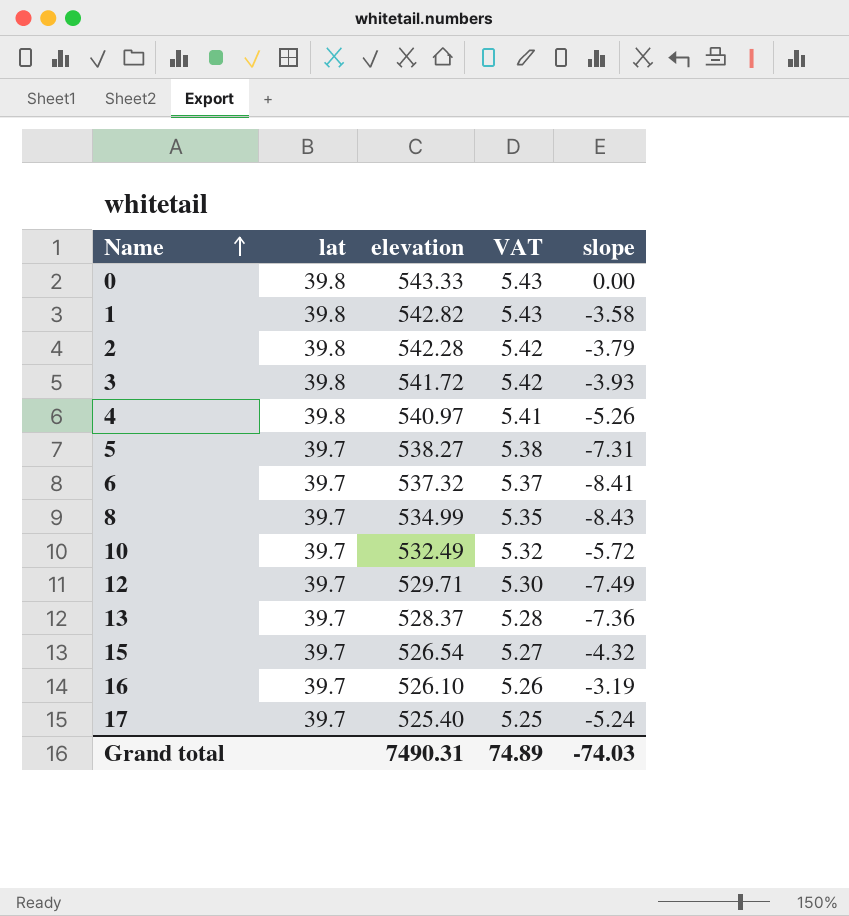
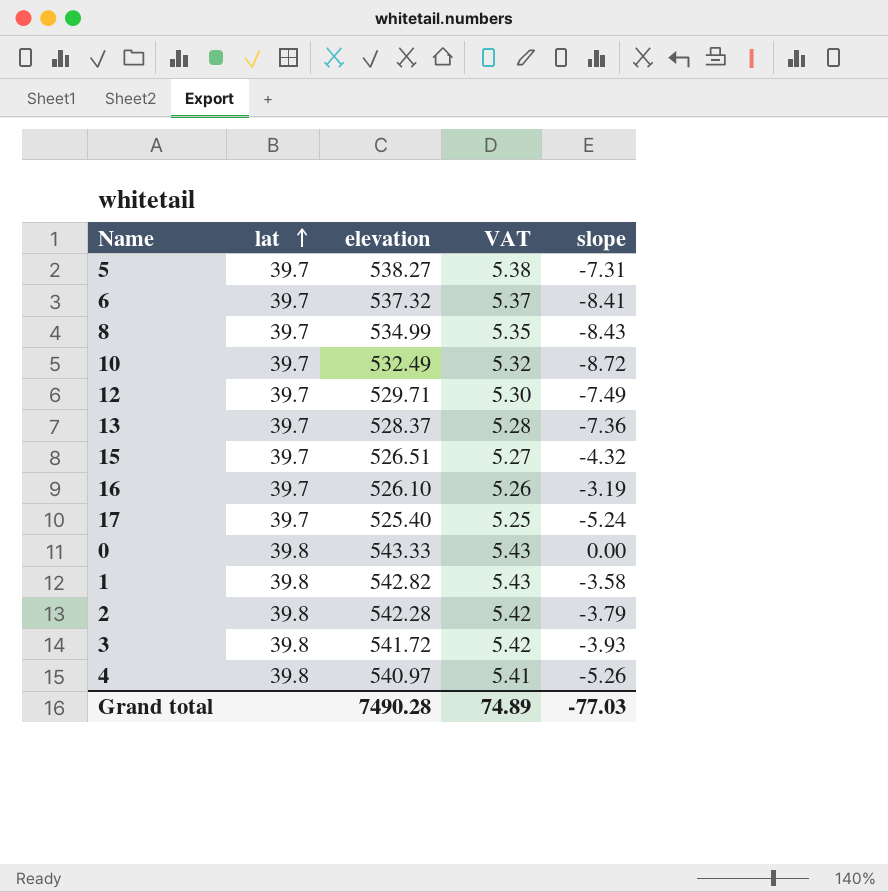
row order: Name ascending -> lat ascending
10 | slope: -5.72 -> -8.72
15 | elevation: 526.54 -> 526.51
Grand total | elevation: 7490.31 -> 7490.28
Grand total | slope: -74.03 -> -77.03

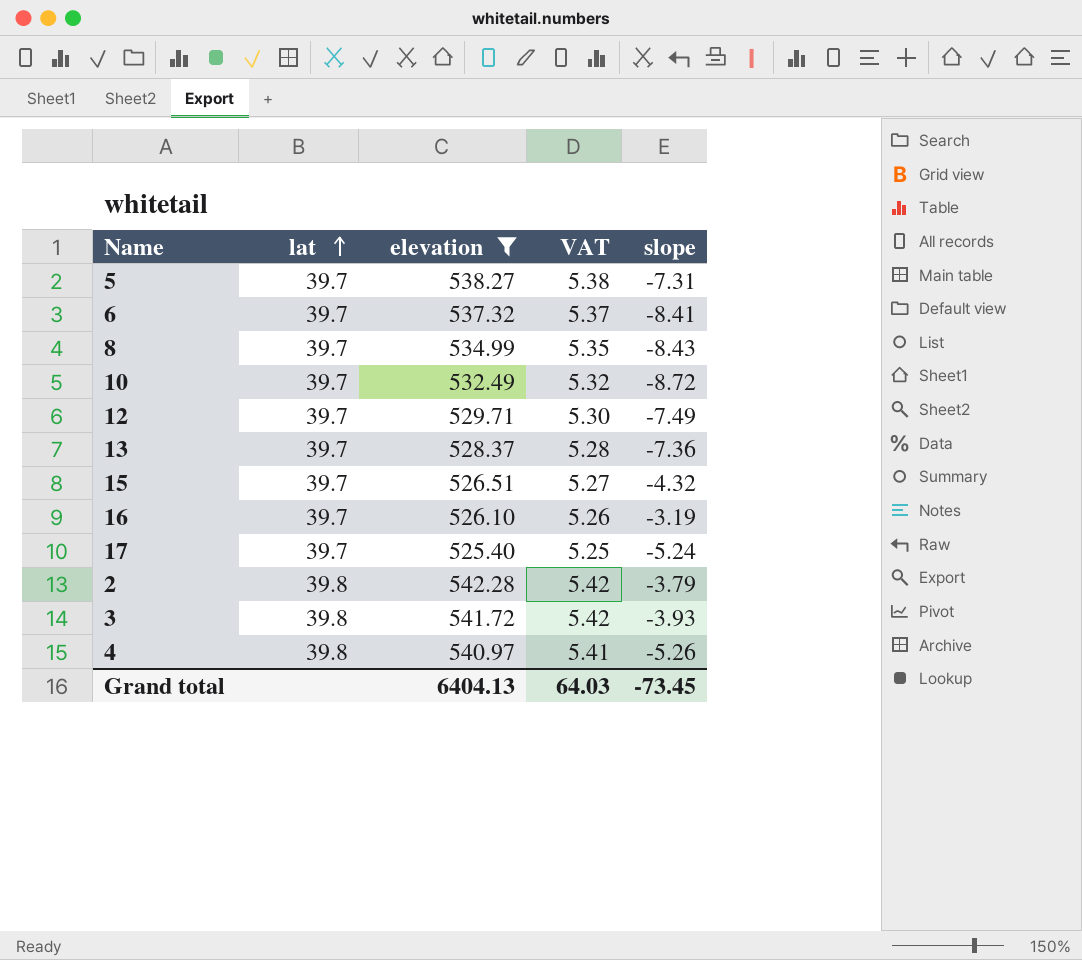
filter: none -> elevation <= 542.28
Grand total | elevation: 7490.28 -> 6404.13
Grand total | VAT: 74.89 -> 64.03
Grand total | slope: -77.03 -> -73.45

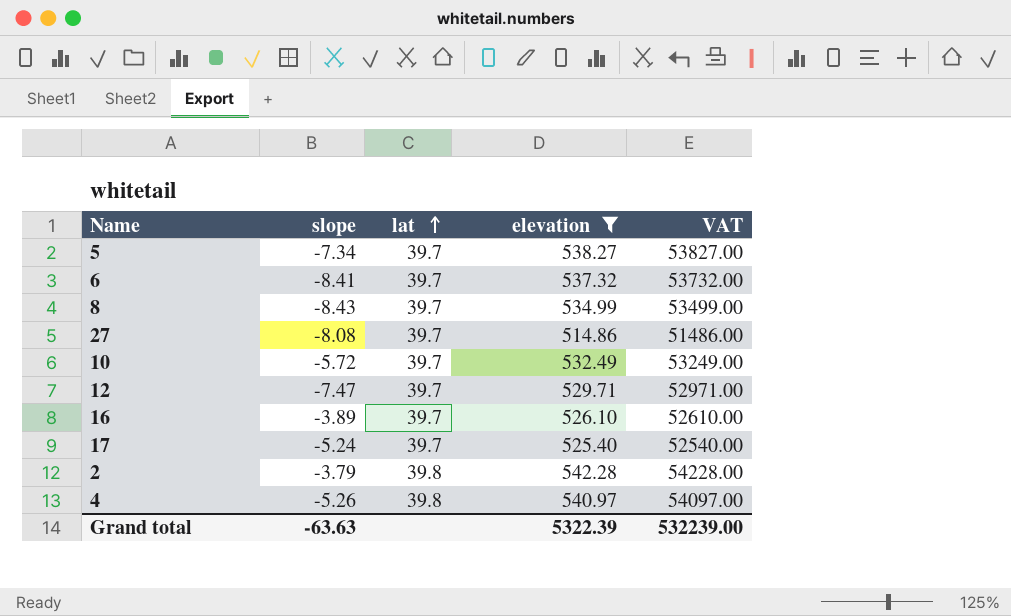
column slope | position: 5 -> 2
column VAT | formula: [elevation] * 0.01 -> [elevation] * 100
row 13: 39.7 | 528.37 | 5.28 | -7.36 -> none
row 15: 39.7 | 526.51 | 5.27 | -4.32 -> none
row 3: 39.8 | 541.72 | 5.42 | -3.93 -> none
5 | slope: -7.31 -> -7.34
row 27: none -> -8.08 | 39.7 | 514.86 | 51486.00
10 | slope: -8.72 -> -5.72
12 | slope: -7.49 -> -7.47
16 | slope: -3.19 -> -3.89
Grand total | slope: -73.45 -> -63.63
Grand total | elevation: 6404.13 -> 5322.39
Grand total | VAT: 64.03 -> 532239.00

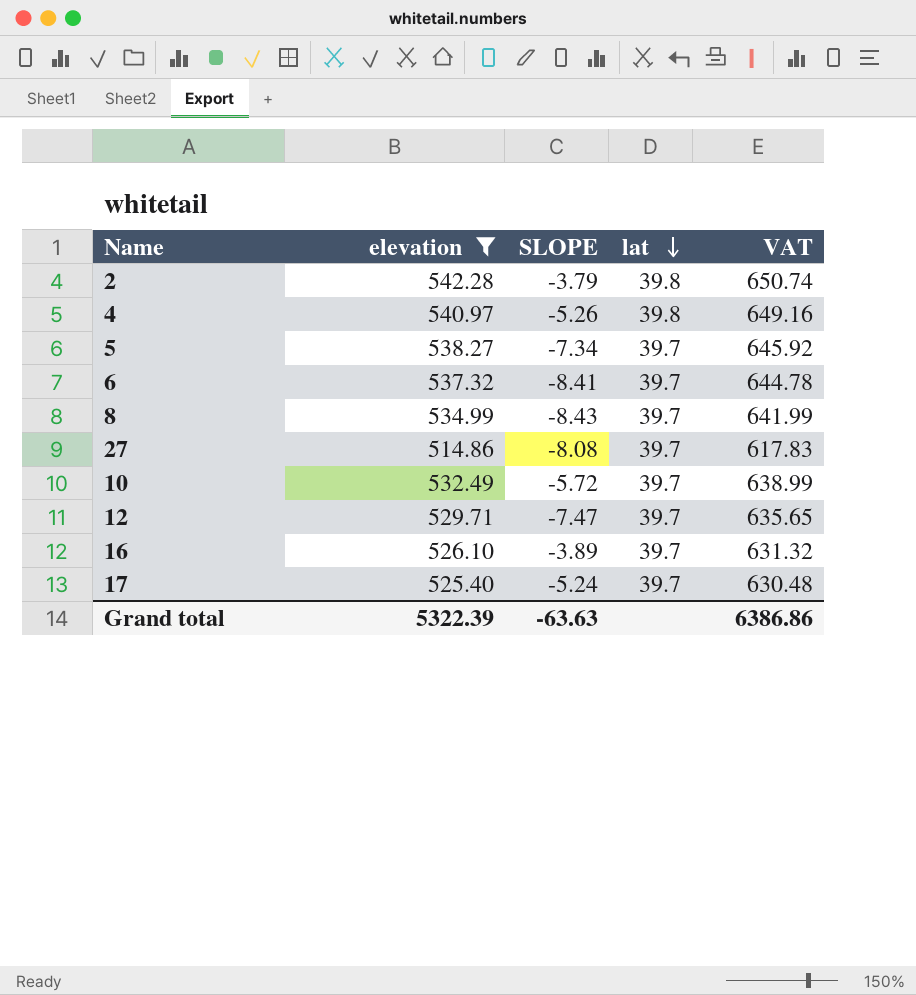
row order: lat ascending -> lat descending
column elevation | position: 4 -> 2
column name: slope -> SLOPE
column VAT | formula: [elevation] * 100 -> [elevation] * 1.2
Grand total | VAT: 532239.00 -> 6386.86

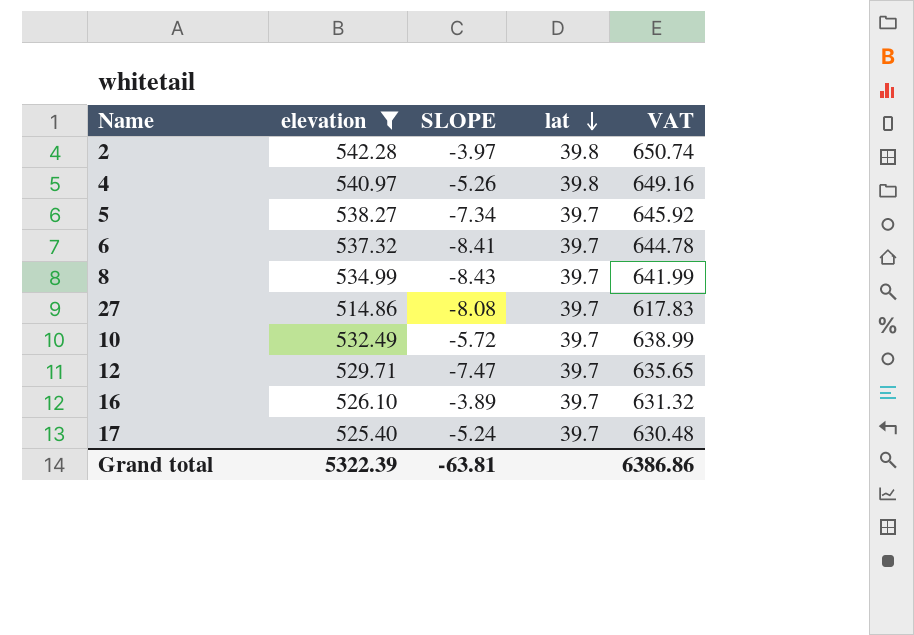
2 | SLOPE: -3.79 -> -3.97
Grand total | SLOPE: -63.63 -> -63.81

